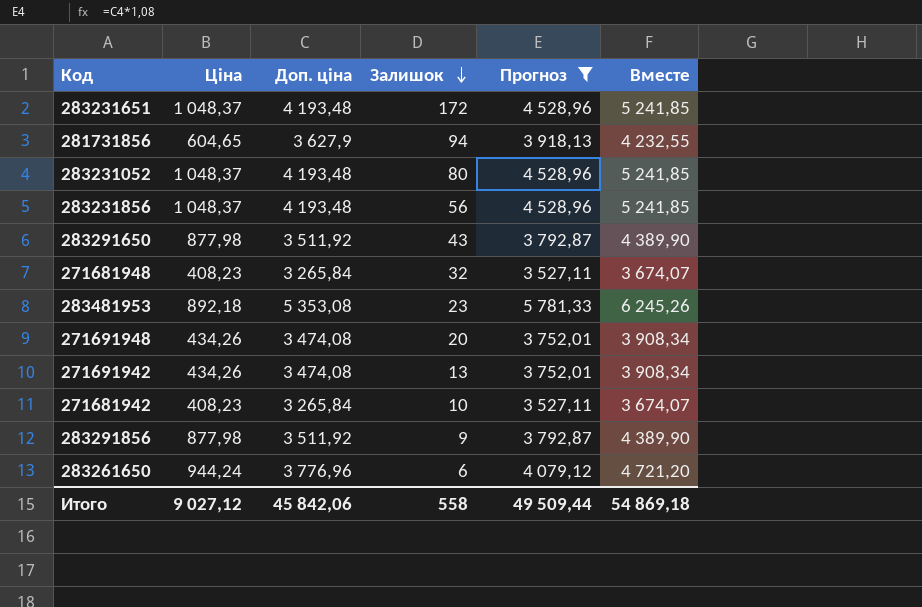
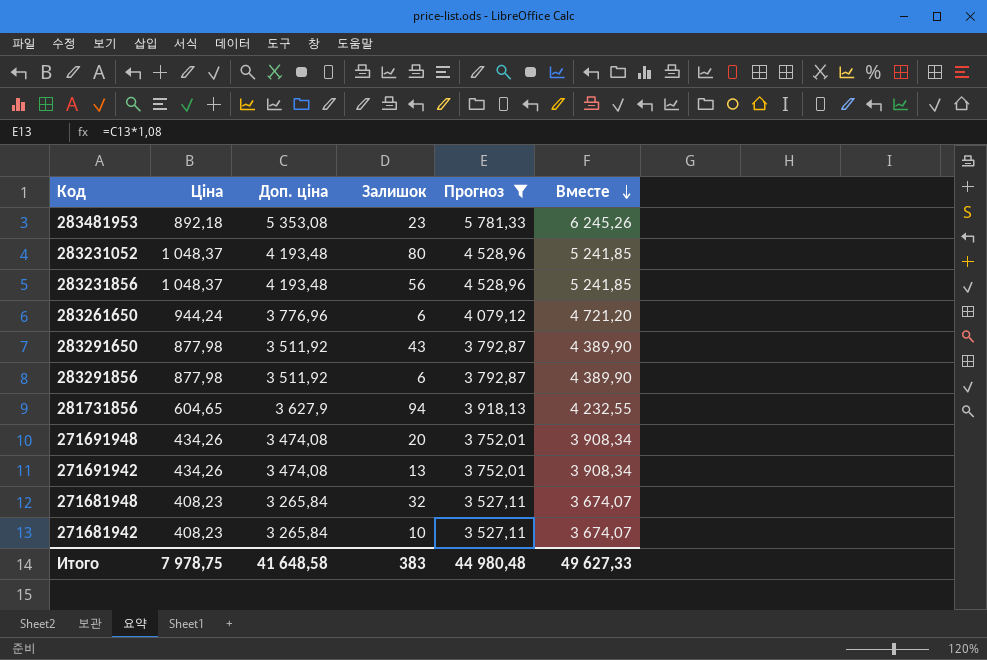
row order: Залишок descending -> Вместе descending
row 283231651: 1 048,37 | 4 193,48 | 172 | 4 528,96 | 5 241,85 -> none
283291856 | Залишок: 9 -> 6
Итого | Ціна: 9 027,12 -> 7 978,75
Итого | Доп. ціна: 45 842,06 -> 41 648,58
Итого | Залишок: 558 -> 383
Итого | Прогноз: 49 509,44 -> 44 980,48
Итого | Вместе: 54 869,18 -> 49 627,33

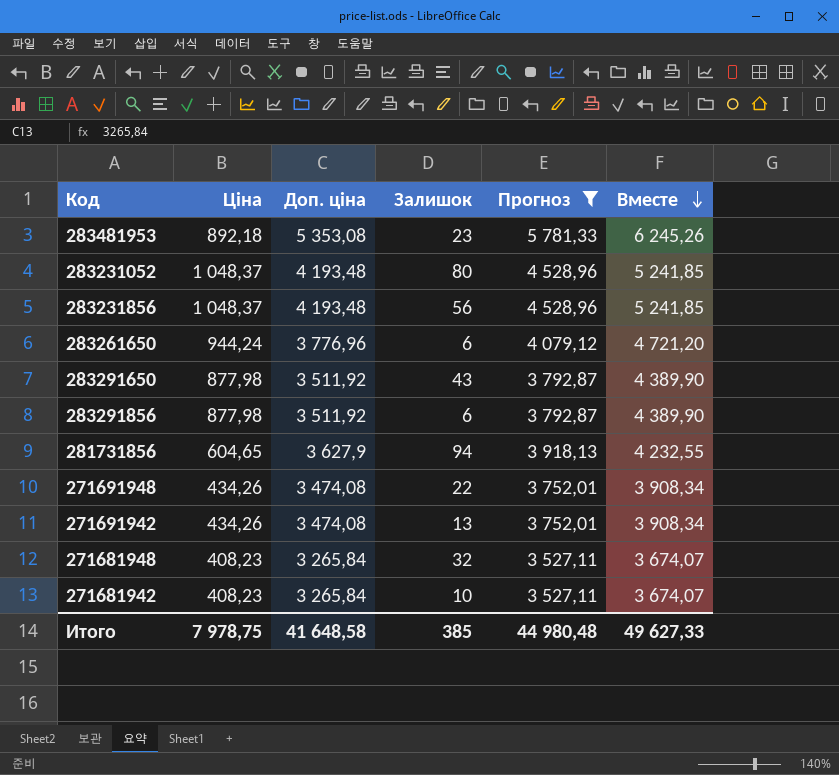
271691948 | Залишок: 20 -> 22
Итого | Залишок: 383 -> 385

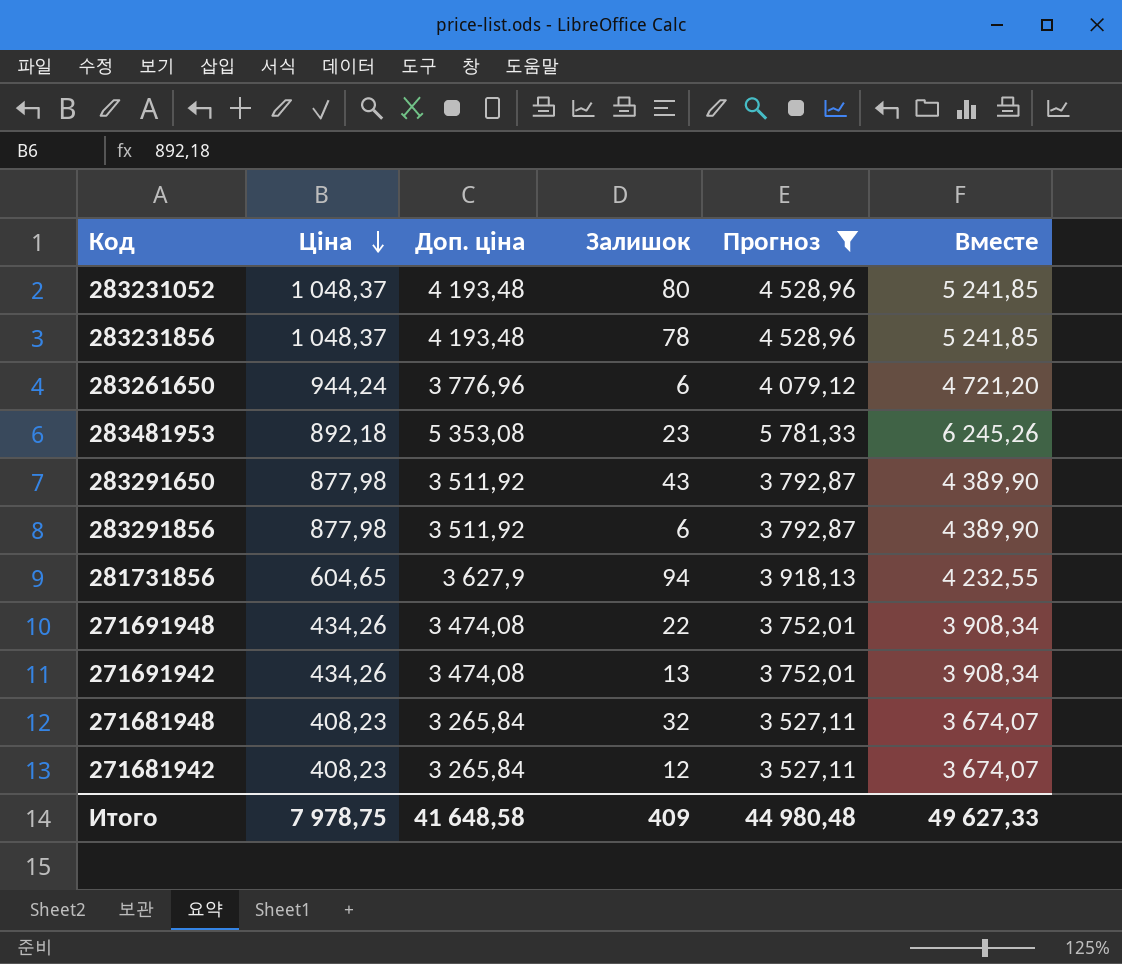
row order: Вместе descending -> Ціна descending
283231856 | Залишок: 56 -> 78
271681942 | Залишок: 10 -> 12
Итого | Залишок: 385 -> 409

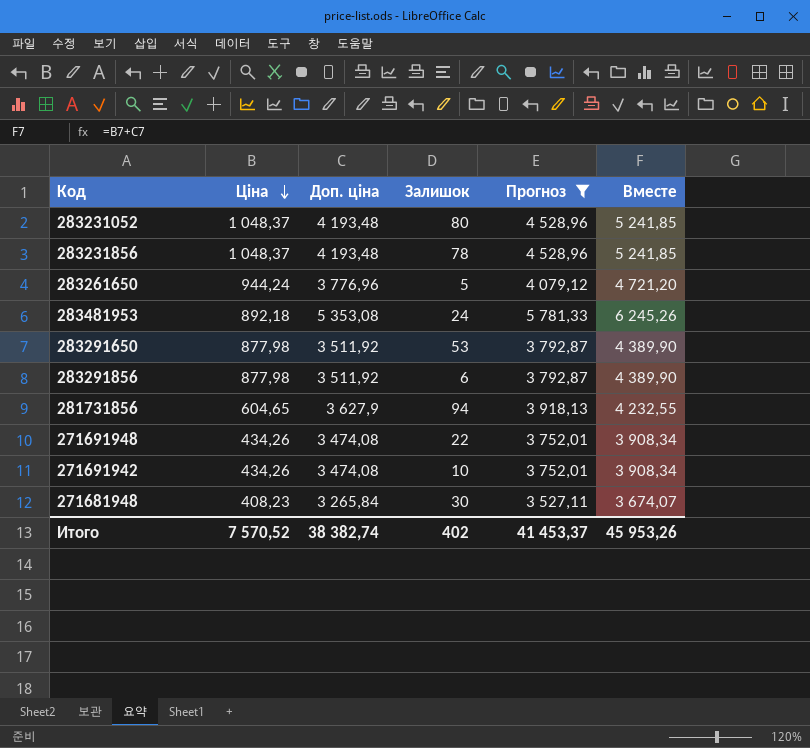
row 271681942: 408,23 | 3 265,84 | 12 | 3 527,11 | 3 674,07 -> none
283261650 | Залишок: 6 -> 5
283481953 | Залишок: 23 -> 24
283291650 | Залишок: 43 -> 53
271691942 | Залишок: 13 -> 10
271681948 | Залишок: 32 -> 30
Итого | Ціна: 7 978,75 -> 7 570,52
Итого | Доп. ціна: 41 648,58 -> 38 382,74
Итого | Залишок: 409 -> 402
Итого | Прогноз: 44 980,48 -> 41 453,37
Итого | Вместе: 49 627,33 -> 45 953,26

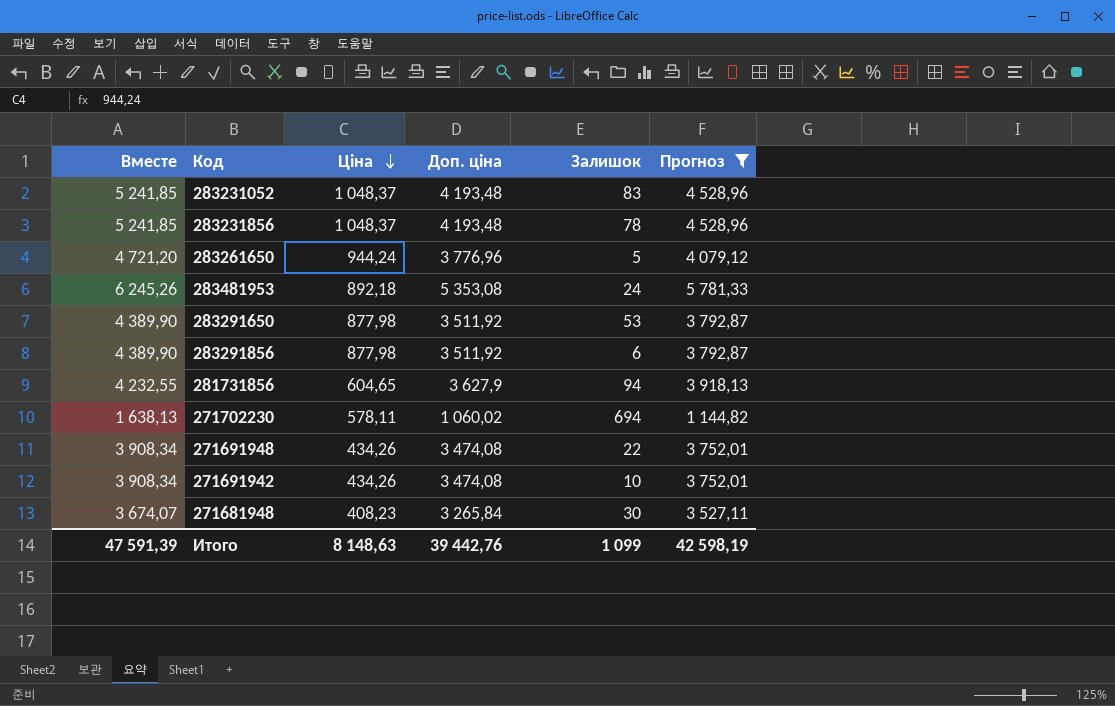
column Вместе | position: 6 -> 1
283231052 | Залишок: 80 -> 83
row 271702230: none -> 1 638,13 | 578,11 | 1 060,02 | 694 | 1 144,82
Итого | Вместе: 45 953,26 -> 47 591,39
Итого | Ціна: 7 570,52 -> 8 148,63
Итого | Доп. ціна: 38 382,74 -> 39 442,76
Итого | Залишок: 402 -> 1 099
Итого | Прогноз: 41 453,37 -> 42 598,19

